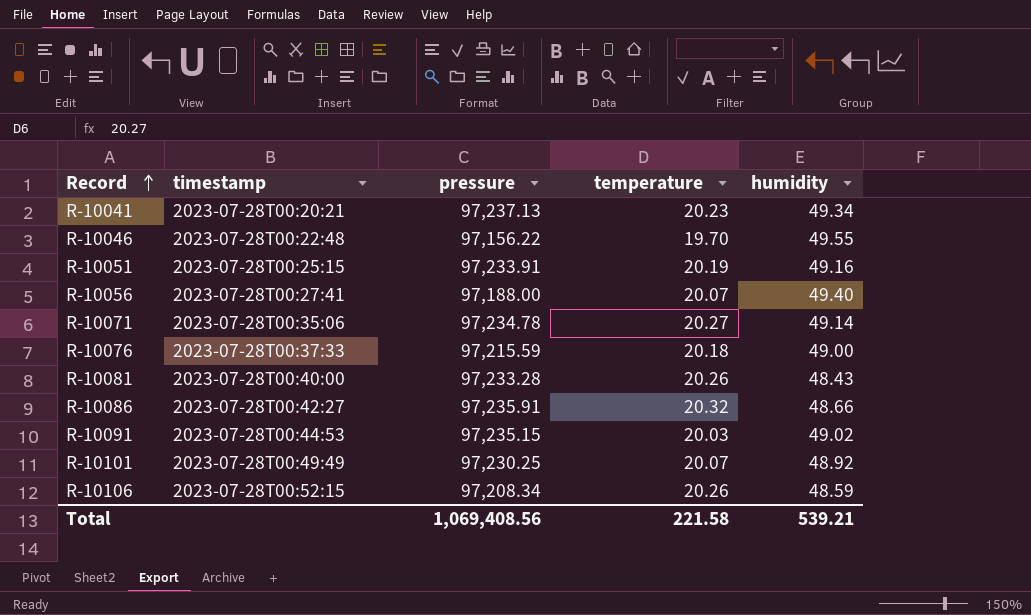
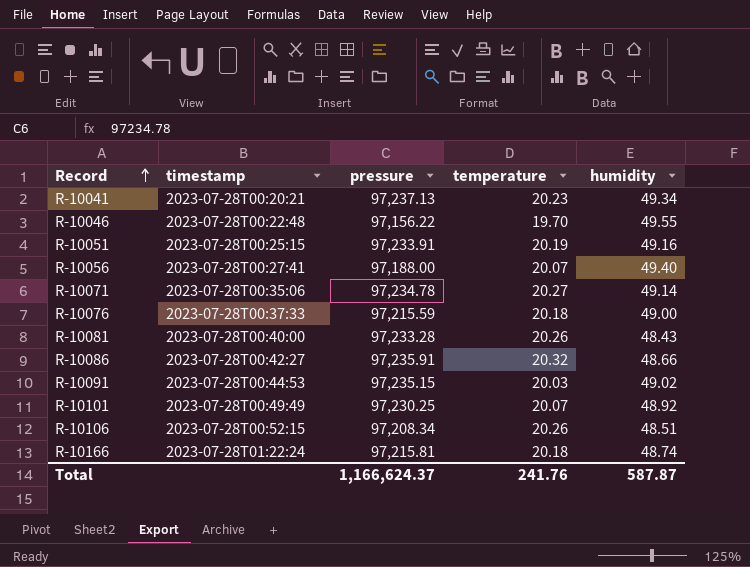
R-10106 | humidity: 48.59 -> 48.51
row R-10166: none -> 2023-07-28T01:22:24 | 97,215.81 | 20.18 | 48.74
Total | pressure: 1,069,408.56 -> 1,166,624.37
Total | temperature: 221.58 -> 241.76
Total | humidity: 539.21 -> 587.87

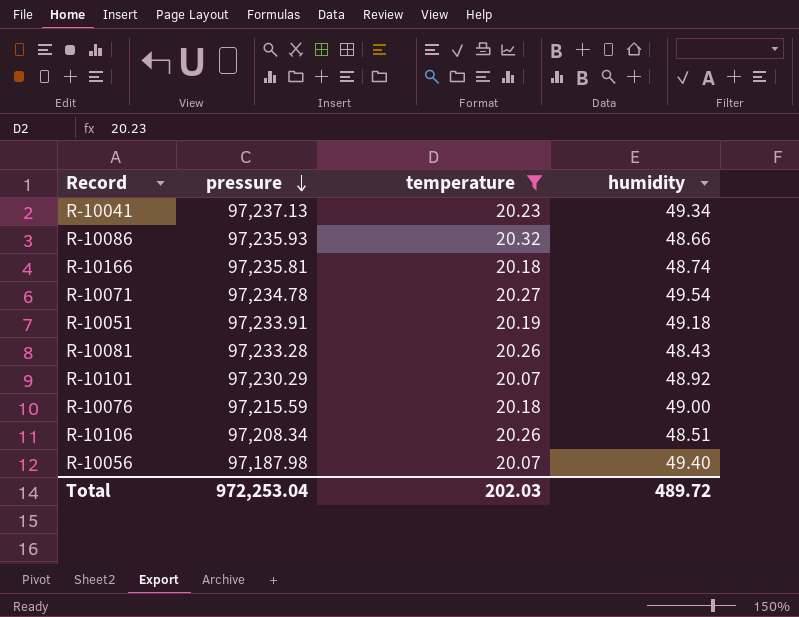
filter: none -> temperature >= 20.07
row order: Record ascending -> pressure descending
column timestamp | position: 2 -> none
R-10086 | pressure: 97,235.91 -> 97,235.93
R-10166 | pressure: 97,215.81 -> 97,235.81
R-10071 | humidity: 49.14 -> 49.54
R-10051 | humidity: 49.16 -> 49.18
R-10101 | pressure: 97,230.25 -> 97,230.29
R-10056 | pressure: 97,188.00 -> 97,187.98
Total | pressure: 1,166,624.37 -> 972,253.04
Total | temperature: 241.76 -> 202.03
Total | humidity: 587.87 -> 489.72

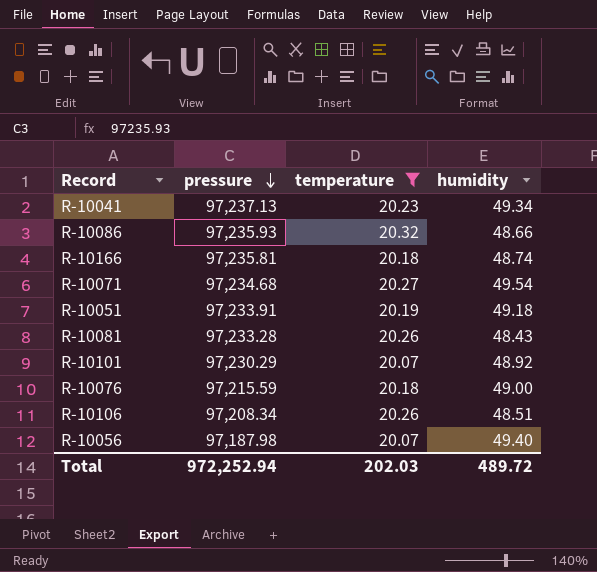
R-10071 | pressure: 97,234.78 -> 97,234.68
Total | pressure: 972,253.04 -> 972,252.94

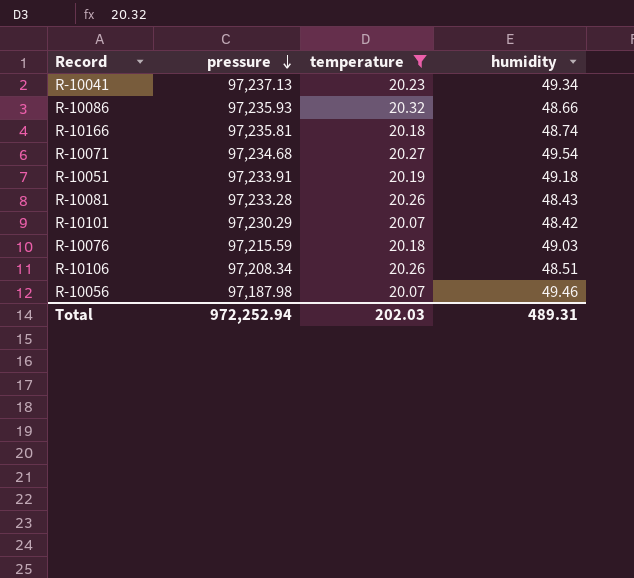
R-10101 | humidity: 48.92 -> 48.42
R-10076 | humidity: 49.00 -> 49.03
R-10056 | humidity: 49.40 -> 49.46
Total | humidity: 489.72 -> 489.31

